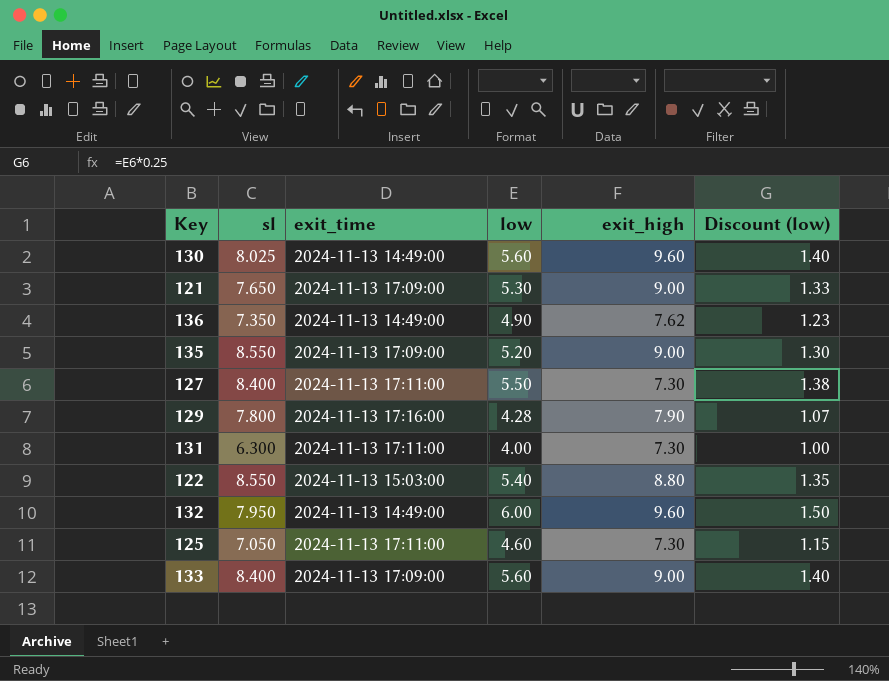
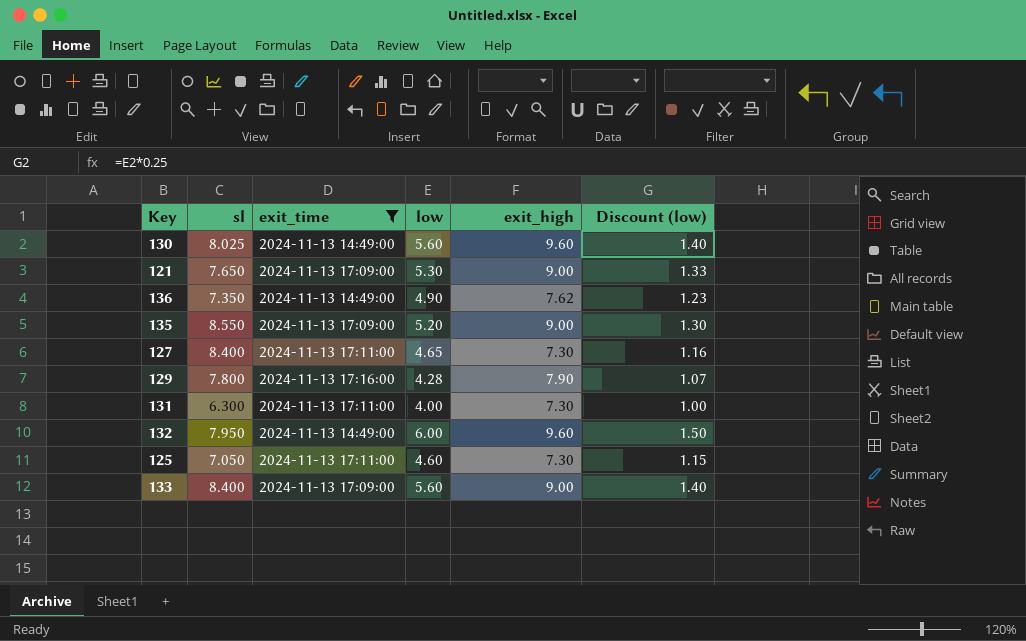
filter: none -> exit_time != 2024-11-13 15:03:00
127 | low: 5.50 -> 4.65
127 | Discount (low): 1.38 -> 1.16

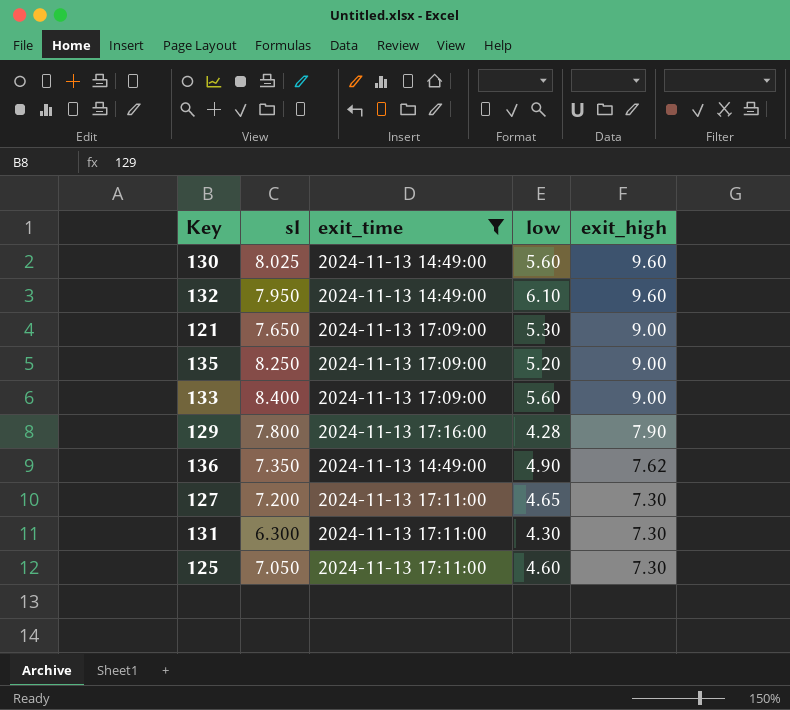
row order: none -> exit_high descending
column Discount (low) | formula: [low] * 0.25 -> none
132 | low: 6.00 -> 6.10
135 | sl: 8.550 -> 8.250
127 | sl: 8.400 -> 7.200
131 | low: 4.00 -> 4.30

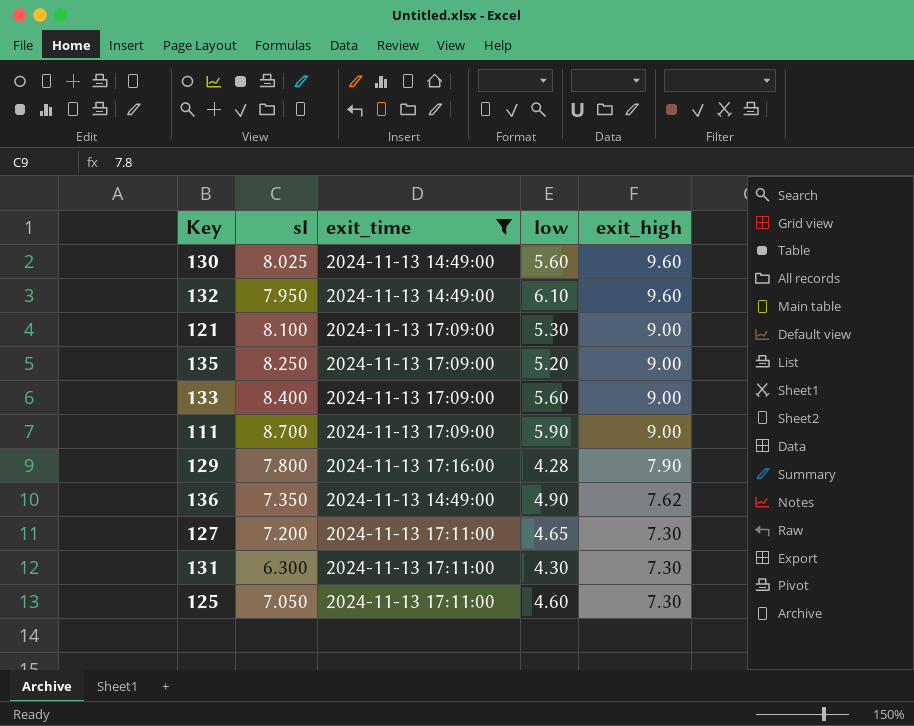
121 | sl: 7.650 -> 8.100
row 111: none -> 8.700 | 2024-11-13 17:09:00 | 5.90 | 9.00

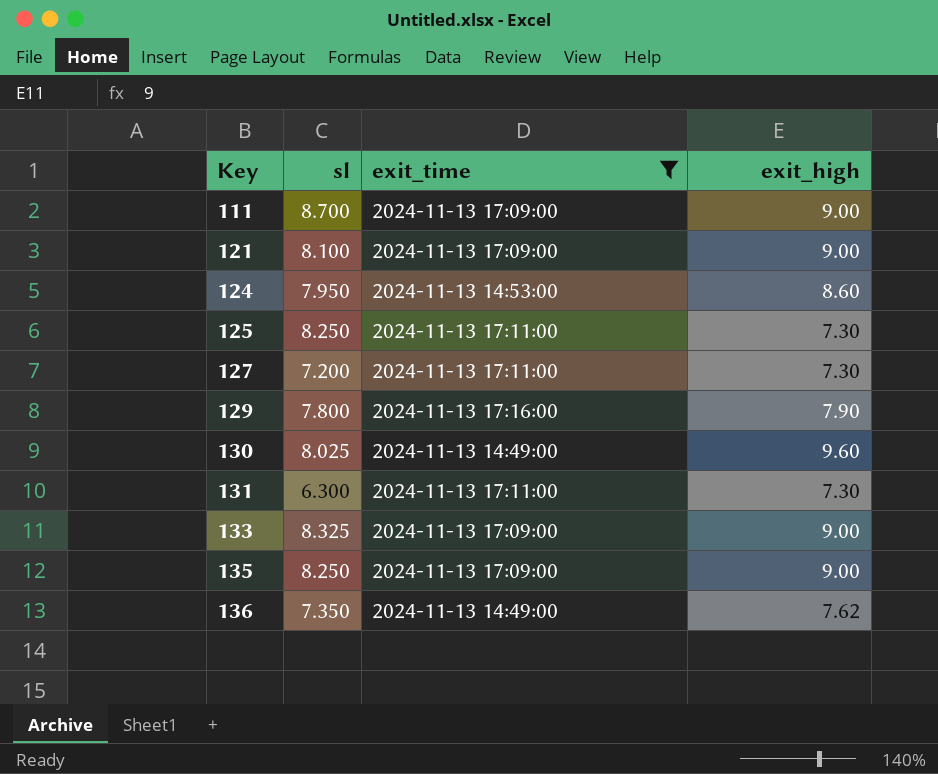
row order: exit_high descending -> Key ascending
column low | position: 4 -> none
row 132: 7.950 | 2024-11-13 14:49:00 | 6.10 | 9.60 -> none
row 124: none -> 7.950 | 2024-11-13 14:53:00 | 8.60
125 | sl: 7.050 -> 8.250
133 | sl: 8.400 -> 8.325

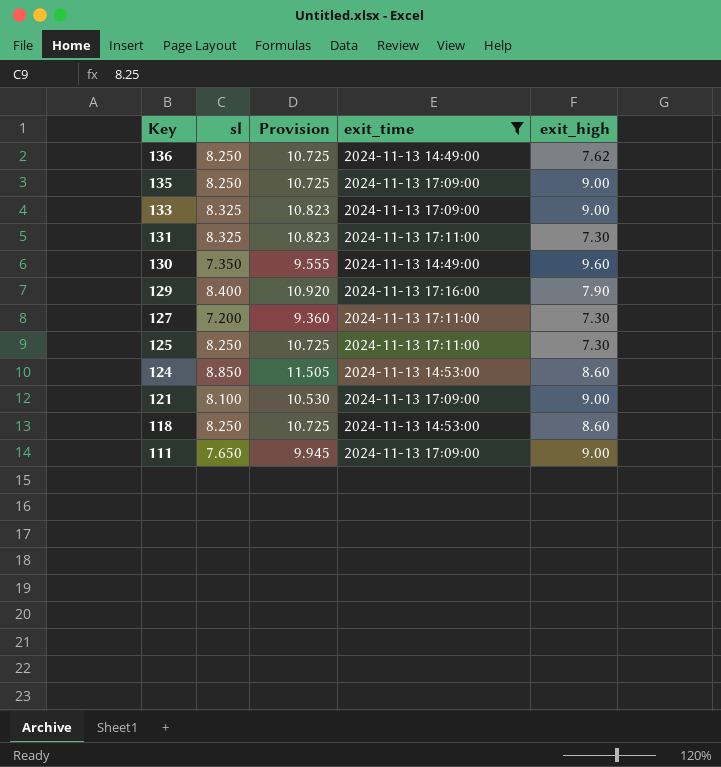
row order: Key ascending -> Key descending
column Provision | formula: none -> [sl] * 1.3
136 | sl: 7.350 -> 8.250
131 | sl: 6.300 -> 8.325
130 | sl: 8.025 -> 7.350
129 | sl: 7.800 -> 8.400
124 | sl: 7.950 -> 8.850
row 118: none -> 8.250 | 10.725 | 2024-11-13 14:53:00 | 8.60
111 | sl: 8.700 -> 7.650

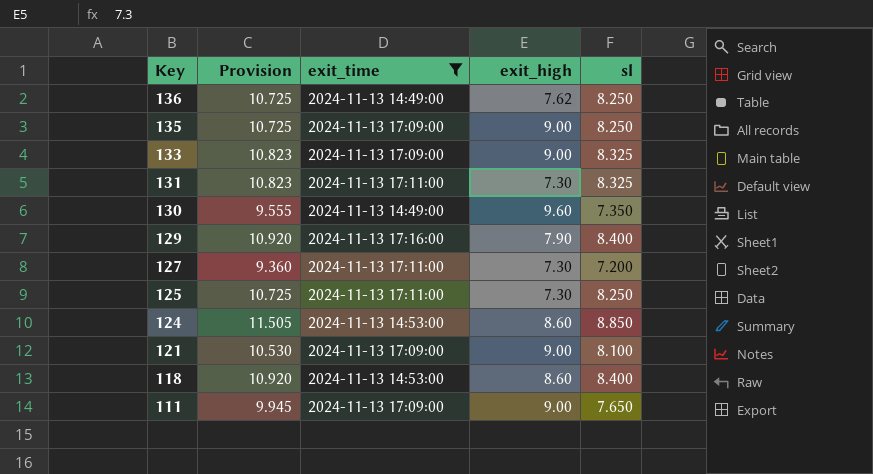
column sl | position: 2 -> 5
118 | Provision: 10.725 -> 10.920
118 | sl: 8.250 -> 8.400

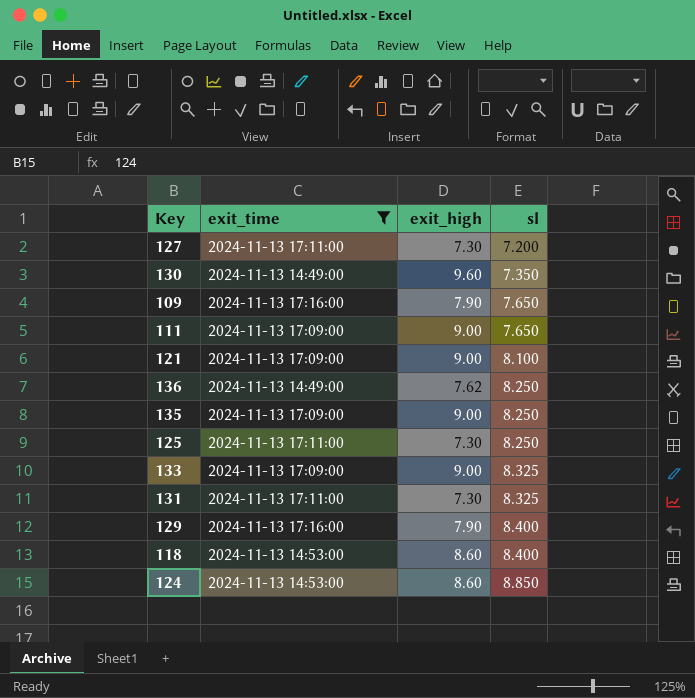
row order: Key descending -> sl ascending
column Provision | formula: [sl] * 1.3 -> none
row 109: none -> 2024-11-13 17:16:00 | 7.90 | 7.650

